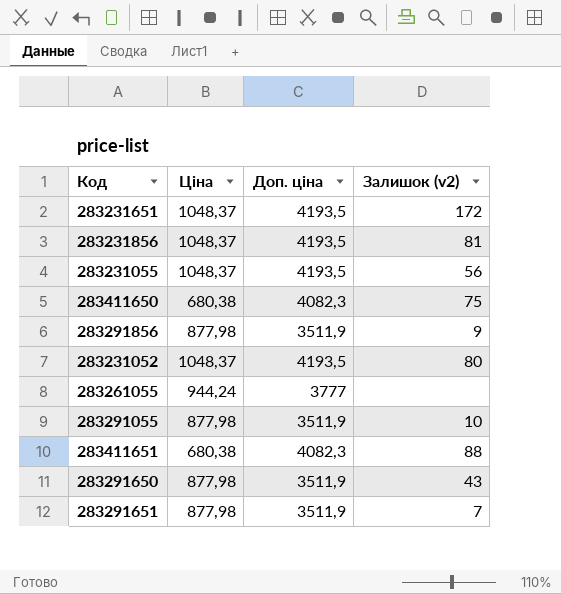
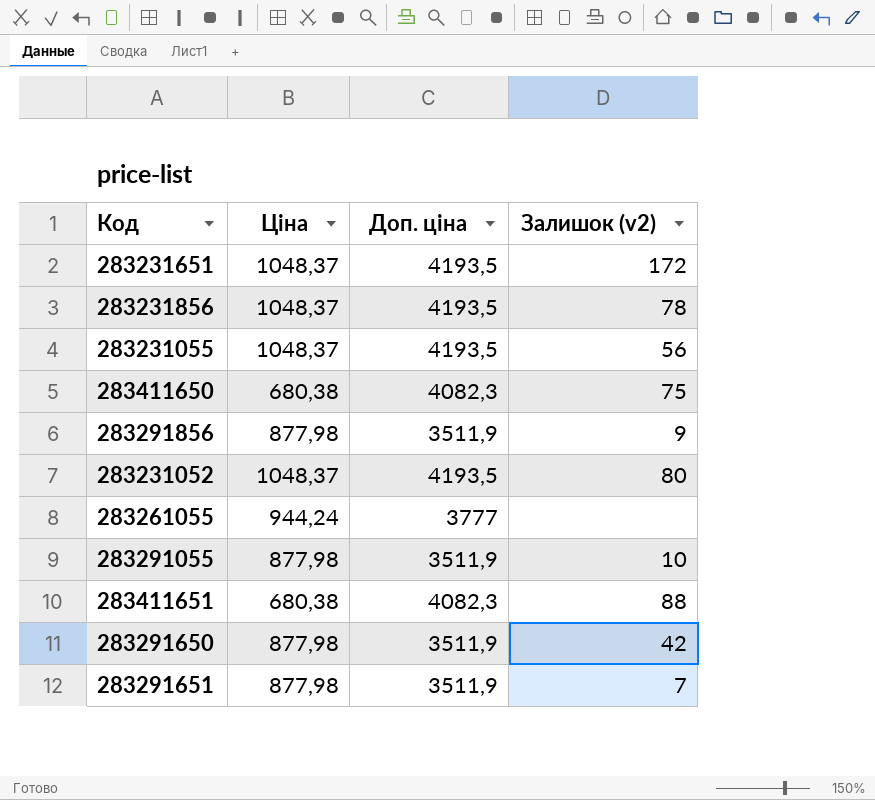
283231856 | Залишок (v2): 81 -> 78
283291650 | Залишок (v2): 43 -> 42

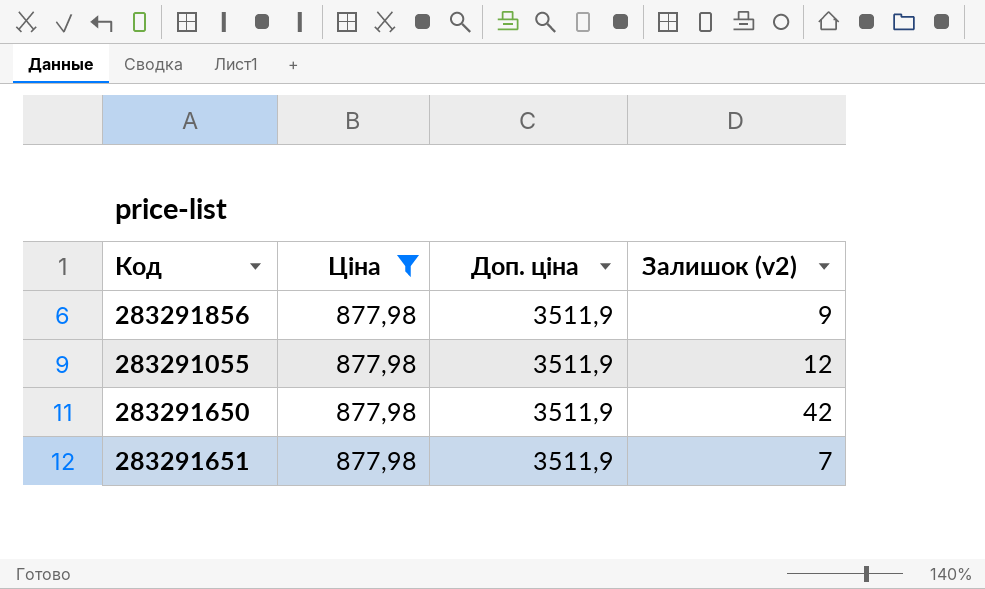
filter: none -> Ціна = 877,98
283291055 | Залишок (v2): 10 -> 12

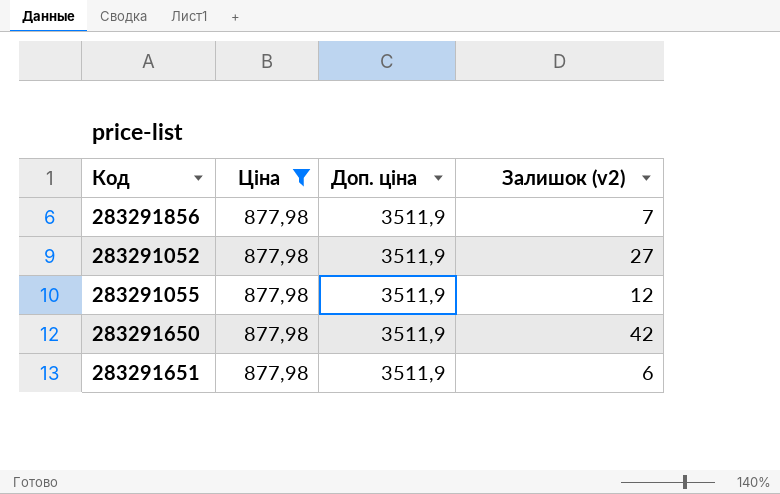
283291856 | Залишок (v2): 9 -> 7
row 283291052: none -> 877,98 | 3511,9 | 27
283291651 | Залишок (v2): 7 -> 6

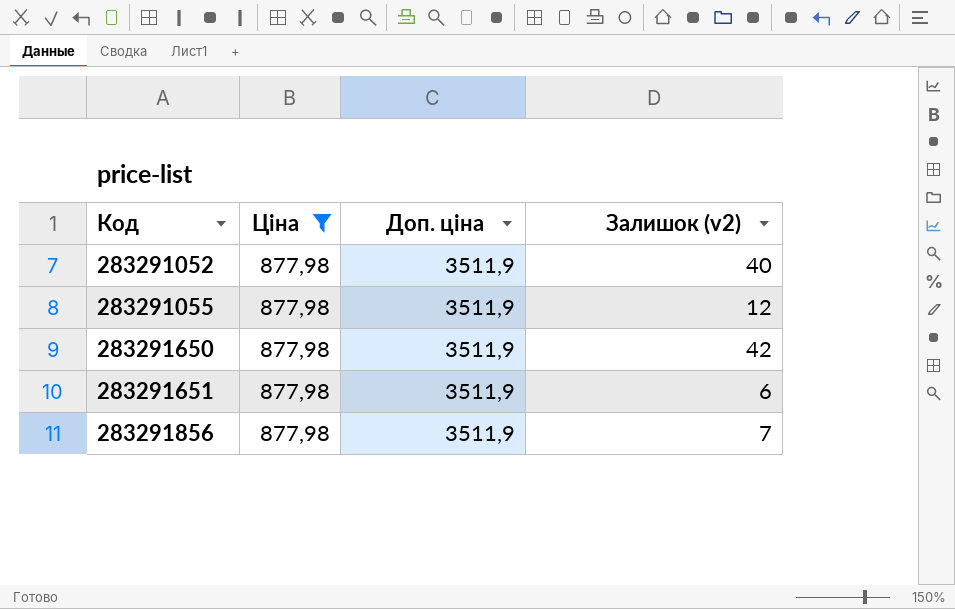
row order: none -> Код ascending
283291052 | Залишок (v2): 27 -> 40

